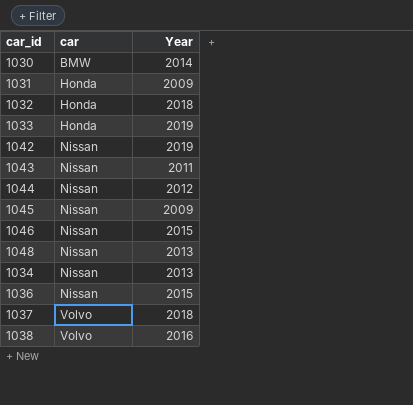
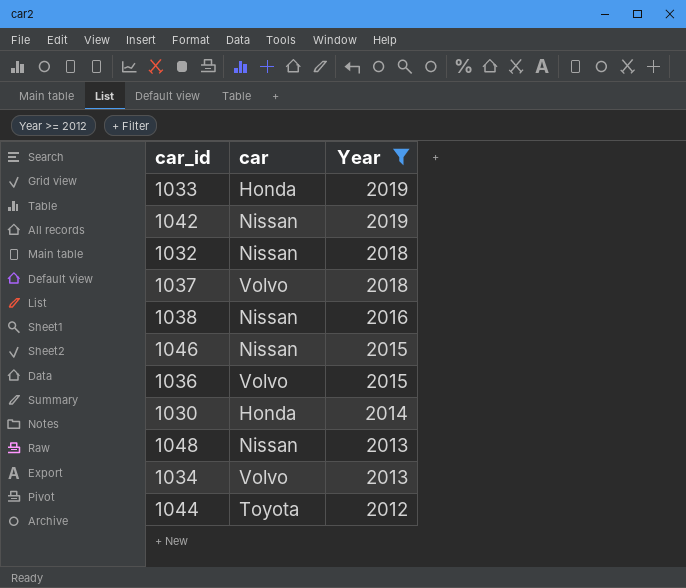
filter: none -> Year >= 2012
row order: car ascending -> Year descending
1032 | car: Honda -> Nissan
1038 | car: Volvo -> Nissan
1036 | car: Nissan -> Volvo
1030 | car: BMW -> Honda
1034 | car: Nissan -> Volvo
1044 | car: Nissan -> Toyota

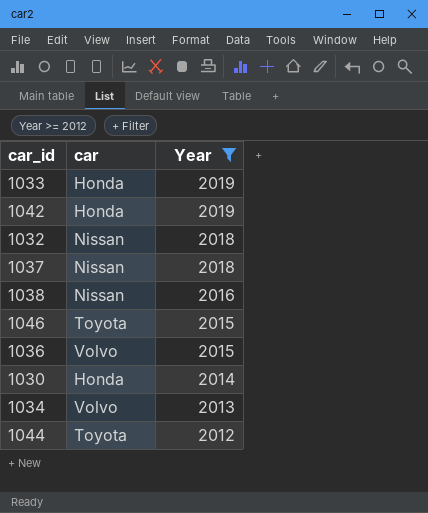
row 1048: Nissan | 2013 -> none
1042 | car: Nissan -> Honda
1037 | car: Volvo -> Nissan
1046 | car: Nissan -> Toyota

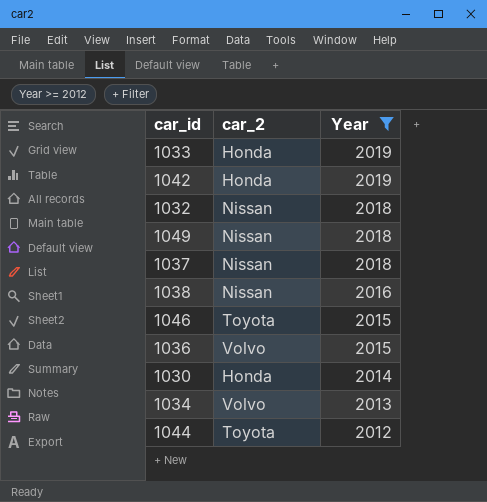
column name: car -> car_2
row 1049: none -> Nissan | 2018

